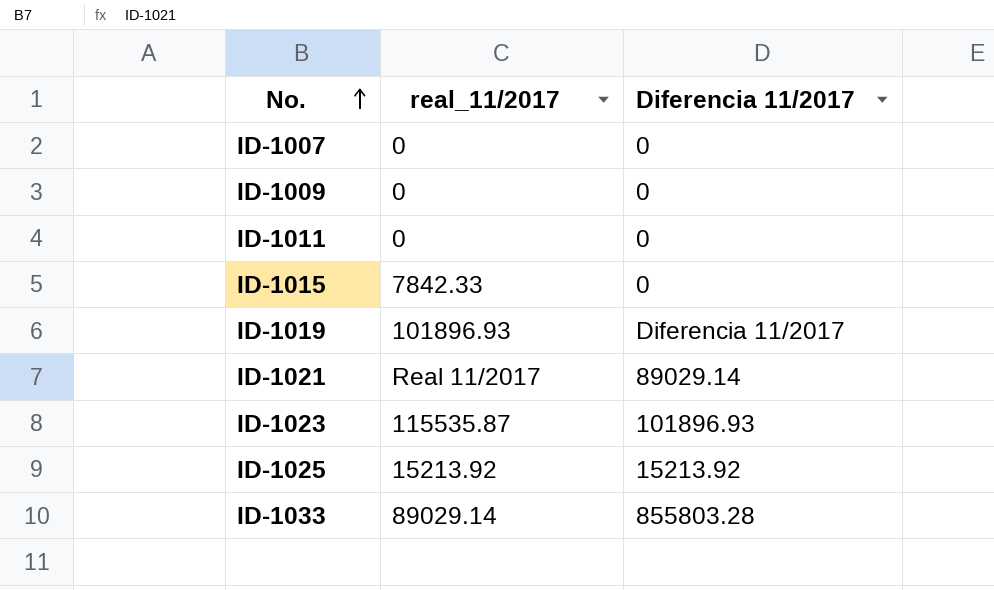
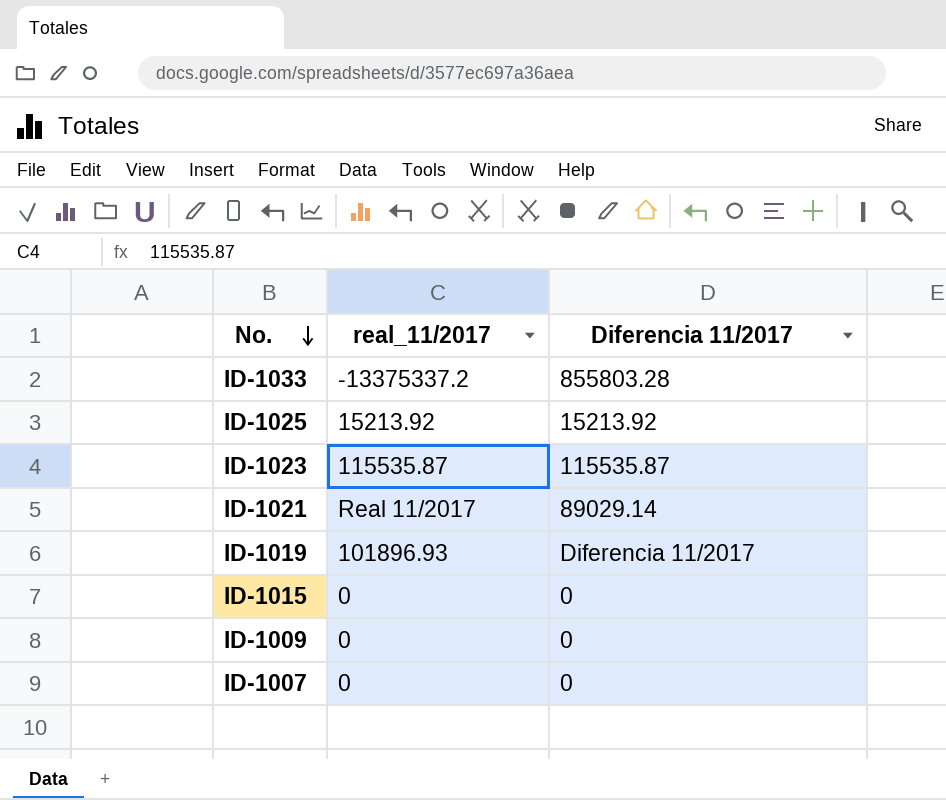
row order: No. ascending -> No. descending
row ID-1011: 0 | 0 -> none
ID-1033 | real_11/2017: 89029.14 -> -13375337.2
ID-1023 | Diferencia 11/2017: 101896.93 -> 115535.87
ID-1015 | real_11/2017: 7842.33 -> 0

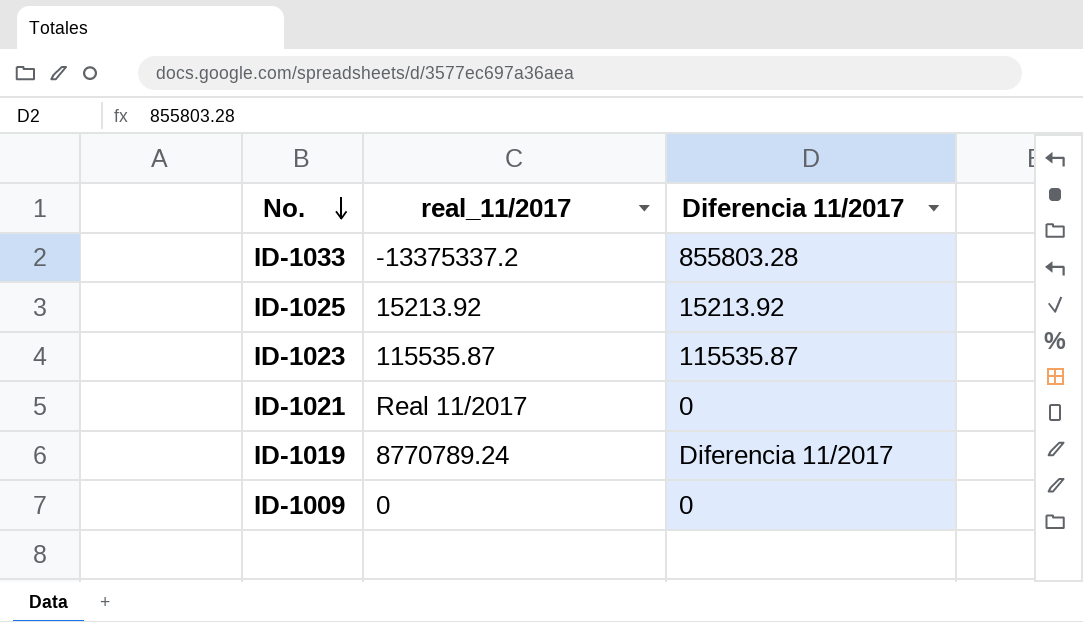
row ID-1015: 0 | 0 -> none
row ID-1007: 0 | 0 -> none
ID-1021 | Diferencia 11/2017: 89029.14 -> 0
ID-1019 | real_11/2017: 101896.93 -> 8770789.24

